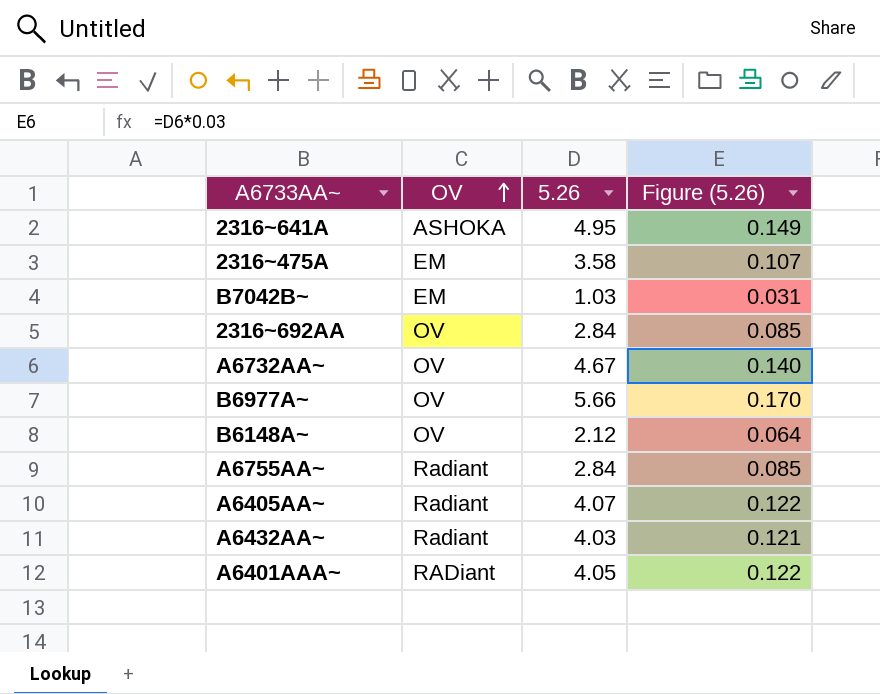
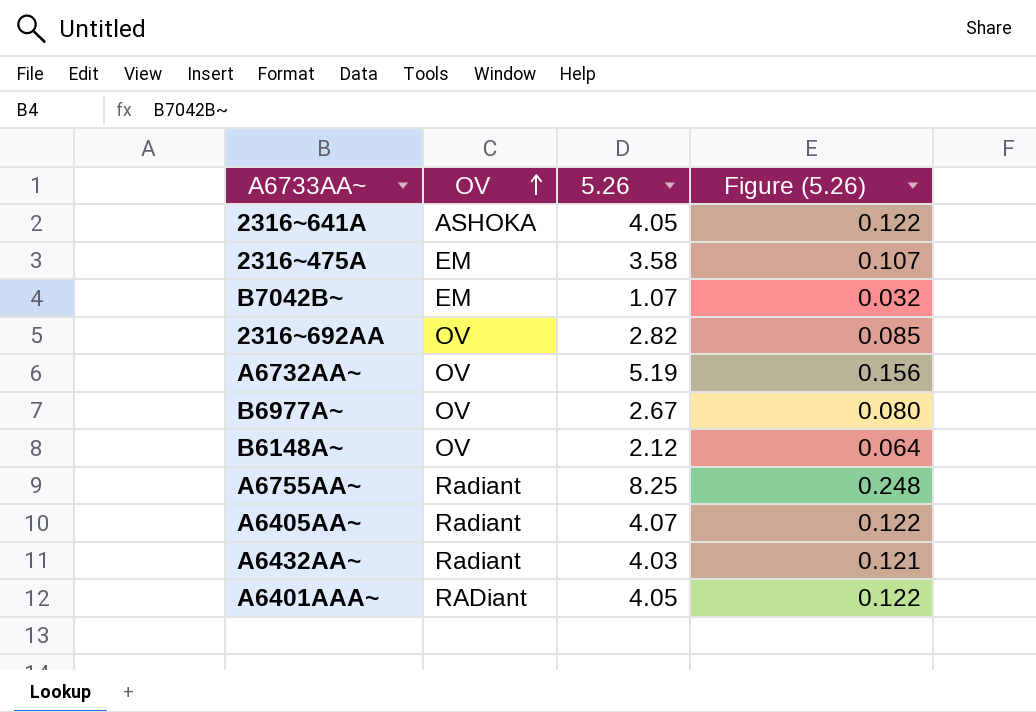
2316~641A | 5.26: 4.95 -> 4.05
2316~641A | Figure (5.26): 0.149 -> 0.122
B7042B~ | 5.26: 1.03 -> 1.07
B7042B~ | Figure (5.26): 0.031 -> 0.032
2316~692AA | 5.26: 2.84 -> 2.82
A6732AA~ | 5.26: 4.67 -> 5.19
A6732AA~ | Figure (5.26): 0.140 -> 0.156
B6977A~ | 5.26: 5.66 -> 2.67
B6977A~ | Figure (5.26): 0.170 -> 0.080
A6755AA~ | 5.26: 2.84 -> 8.25
A6755AA~ | Figure (5.26): 0.085 -> 0.248

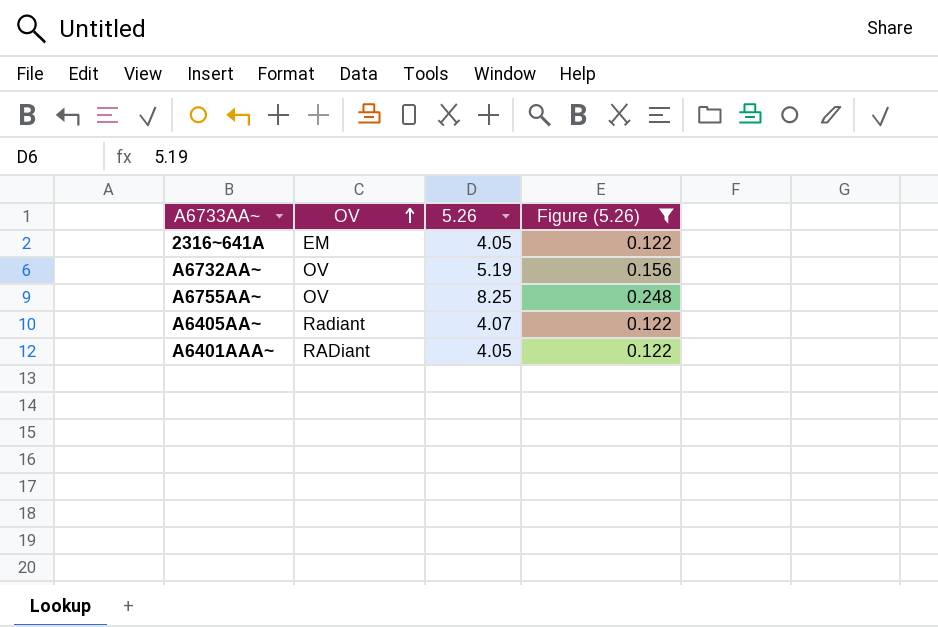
filter: none -> Figure (5.26) >= 0.122
2316~641A | OV: ASHOKA -> EM
A6755AA~ | OV: Radiant -> OV

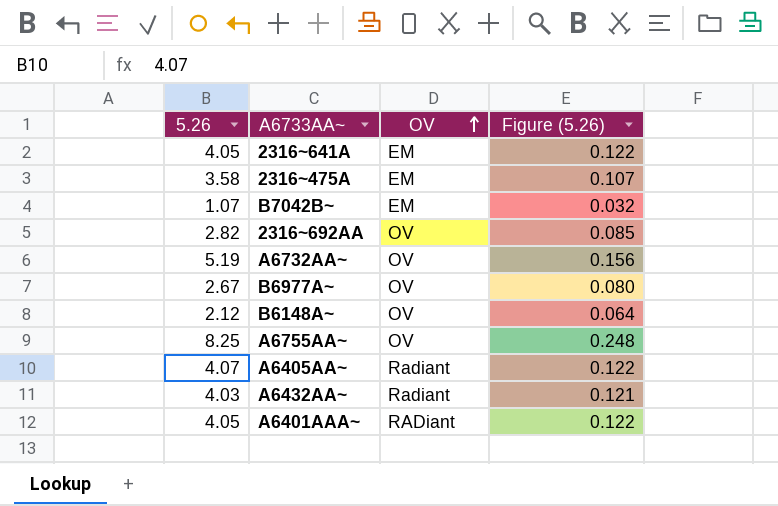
filter: Figure (5.26) >= 0.122 -> none
column 5.26 | position: 3 -> 1

